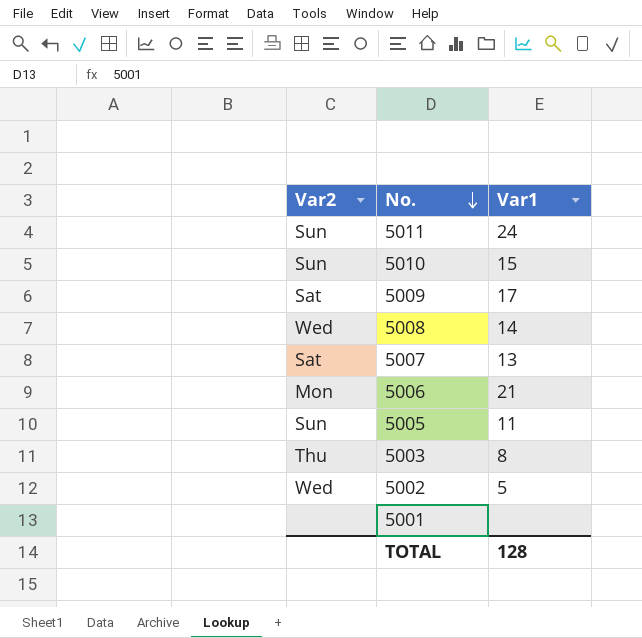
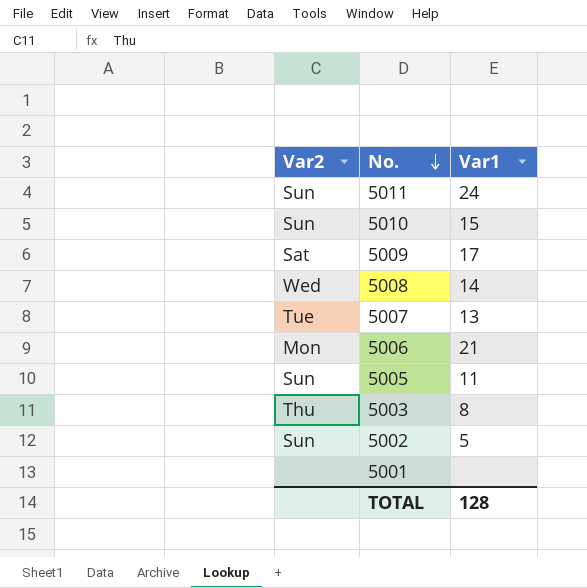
5007 | Var2: Sat -> Tue
5002 | Var2: Wed -> Sun

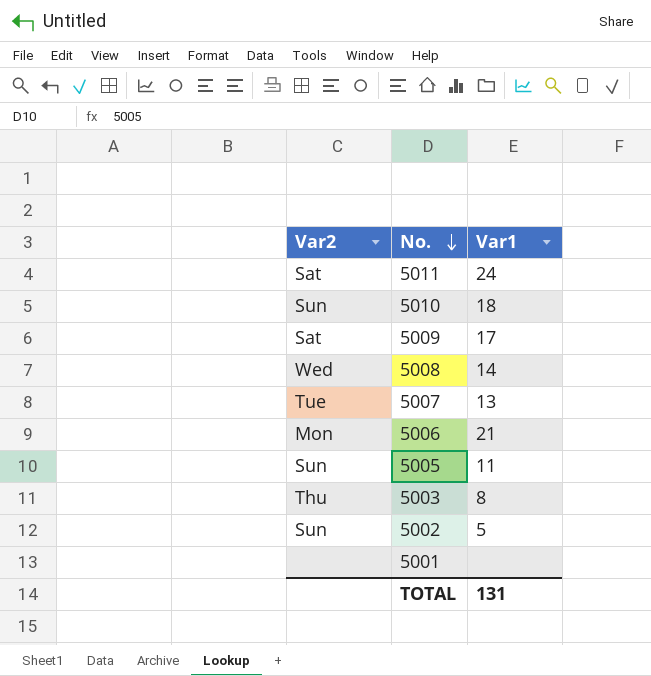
5011 | Var2: Sun -> Sat
5010 | Var1: 15 -> 18
TOTAL | Var1: 128 -> 131

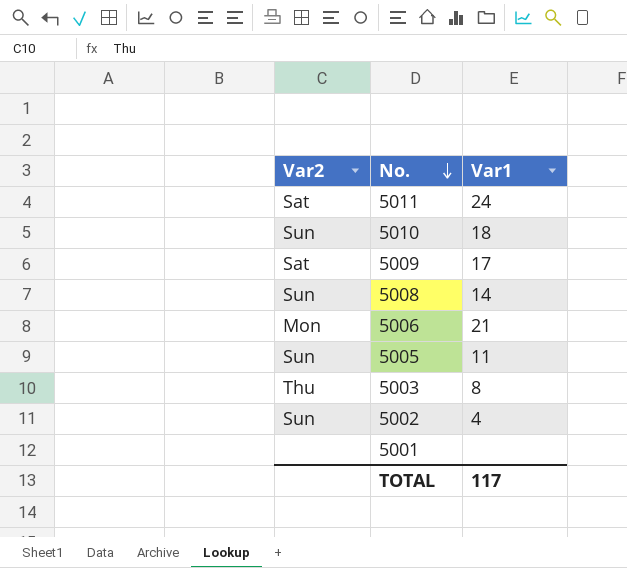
row 5007: Tue | 13 -> none
5008 | Var2: Wed -> Sun
5002 | Var1: 5 -> 4
TOTAL | Var1: 131 -> 117

